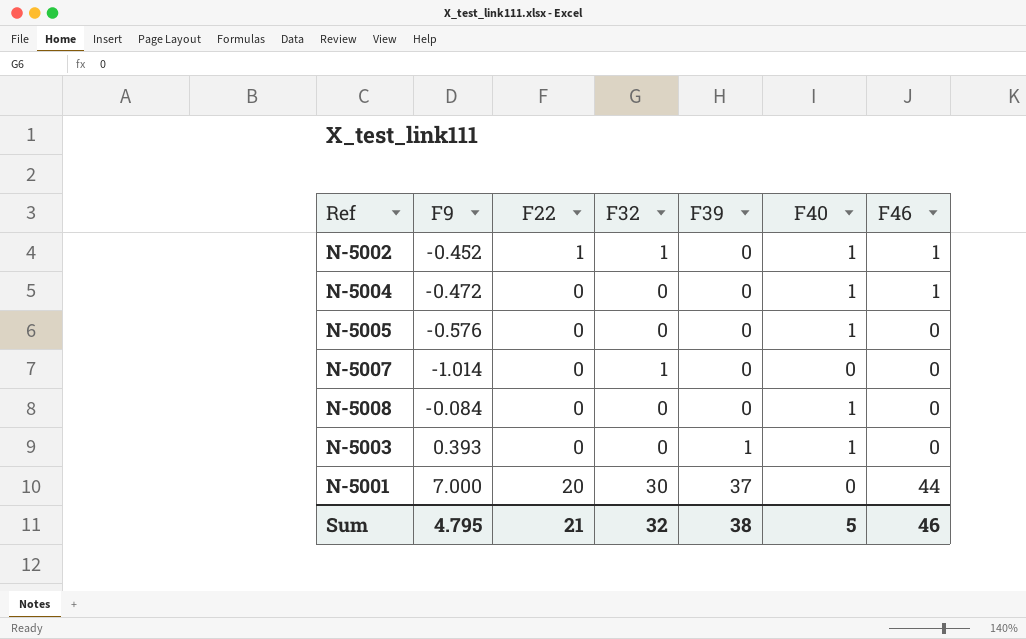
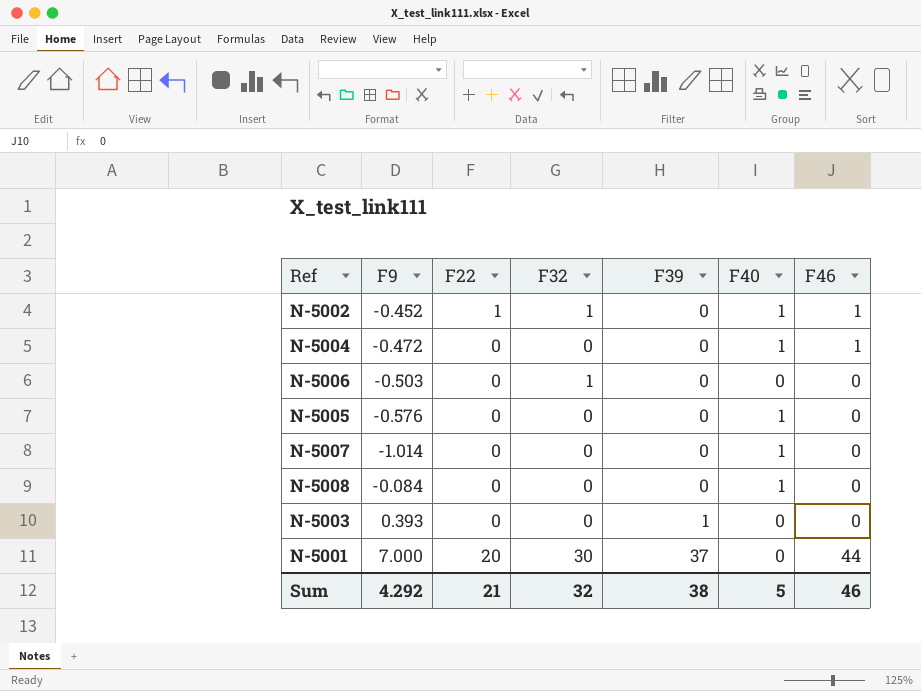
row N-5006: none -> -0.503 | 0 | 1 | 0 | 0 | 0
N-5007 | F32: 1 -> 0
N-5007 | F40: 0 -> 1
N-5003 | F40: 1 -> 0
Sum | F9: 4.795 -> 4.292

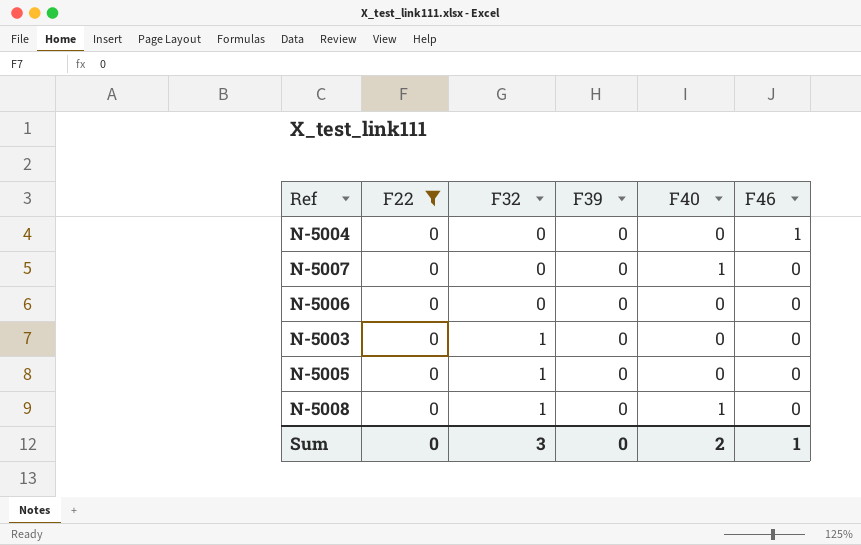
filter: none -> F22 = 0
row order: F39 ascending -> F32 ascending
column F9 | position: 2 -> none
N-5004 | F40: 1 -> 0
N-5006 | F32: 1 -> 0
N-5003 | F32: 0 -> 1
N-5003 | F39: 1 -> 0
N-5005 | F32: 0 -> 1
N-5005 | F40: 1 -> 0
N-5008 | F32: 0 -> 1
Sum | F22: 21 -> 0
Sum | F32: 32 -> 3
Sum | F39: 38 -> 0
Sum | F40: 5 -> 2
Sum | F46: 46 -> 1

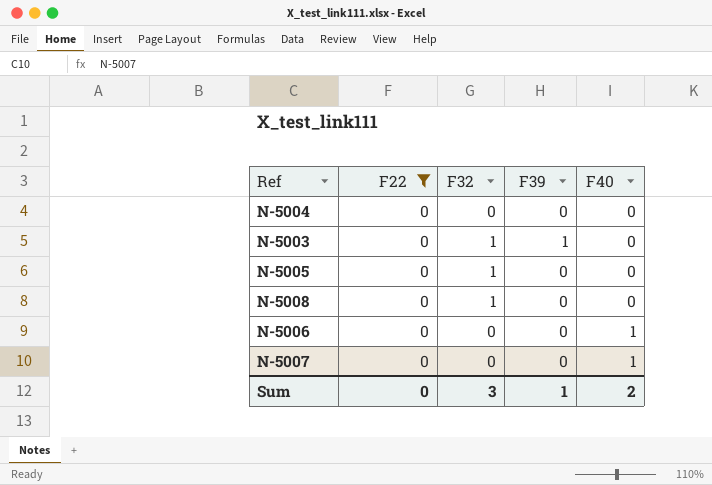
row order: F32 ascending -> F40 ascending
column F46 | position: 6 -> none
N-5003 | F39: 0 -> 1
N-5008 | F40: 1 -> 0
N-5006 | F40: 0 -> 1
Sum | F39: 0 -> 1

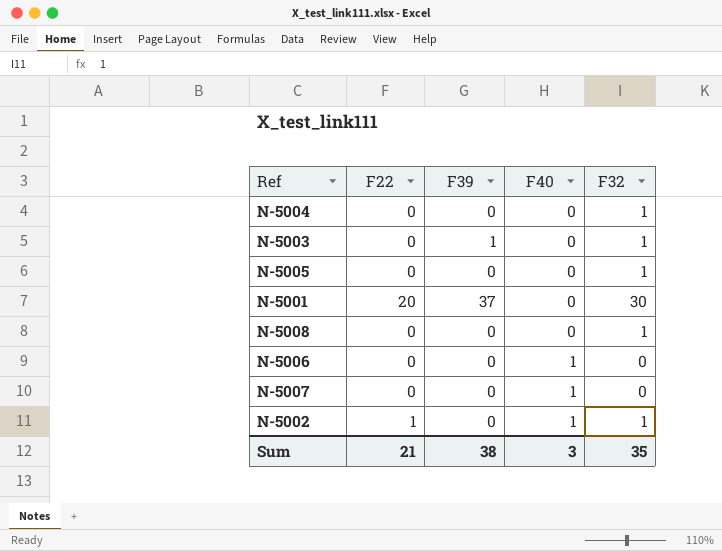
filter: F22 = 0 -> none
column F32 | position: 3 -> 5
N-5004 | F32: 0 -> 1
Sum | F22: 0 -> 21
Sum | F39: 1 -> 38
Sum | F40: 2 -> 3
Sum | F32: 3 -> 35

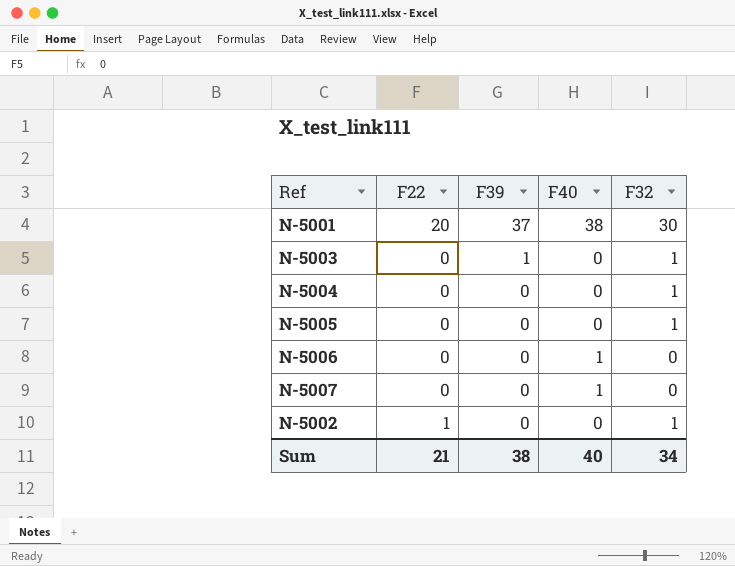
row order: F40 ascending -> F39 descending
row N-5008: 0 | 0 | 0 | 1 -> none
N-5001 | F40: 0 -> 38
N-5002 | F40: 1 -> 0
Sum | F40: 3 -> 40
Sum | F32: 35 -> 34

